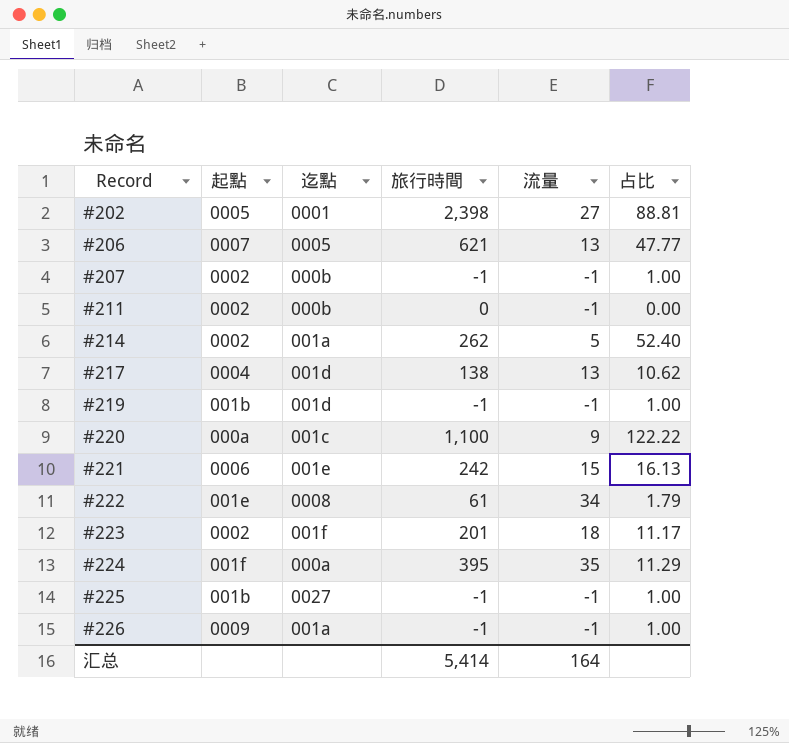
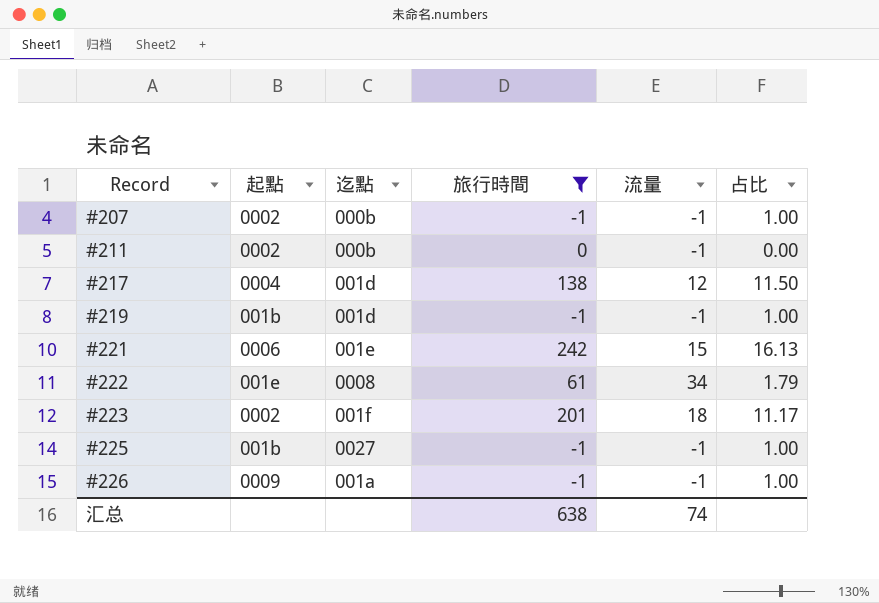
filter: none -> 旅行時間 <= 242
#217 | 流量: 13 -> 12
#217 | 占比: 10.62 -> 11.50
汇总 | 旅行時間: 5,414 -> 638
汇总 | 流量: 164 -> 74

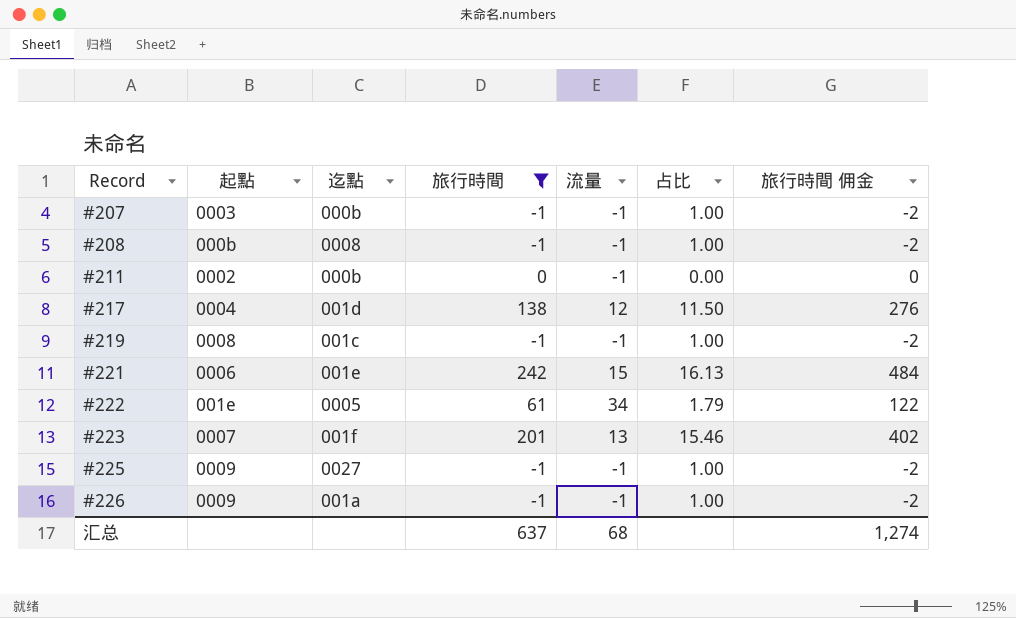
column 旅行時間 佣金 | formula: none -> [旅行時間] * 2
#207 | 起點: 0002 -> 0003
row #208: none -> 000b | 0008 | -1 | -1 | 1.00 | -2
#219 | 起點: 001b -> 0008
#219 | 迄點: 001d -> 001c
#222 | 迄點: 0008 -> 0005
#223 | 起點: 0002 -> 0007
#223 | 流量: 18 -> 13
#223 | 占比: 11.17 -> 15.46
#225 | 起點: 001b -> 0009
汇总 | 旅行時間: 638 -> 637
汇总 | 流量: 74 -> 68

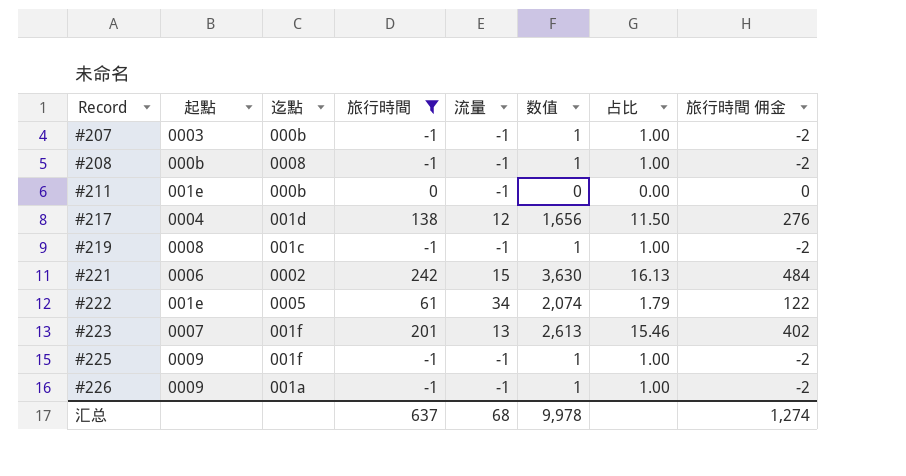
column 数值 | formula: none -> [旅行時間] * [流量]
#211 | 起點: 0002 -> 001e
#221 | 迄點: 001e -> 0002
#225 | 迄點: 0027 -> 001f

